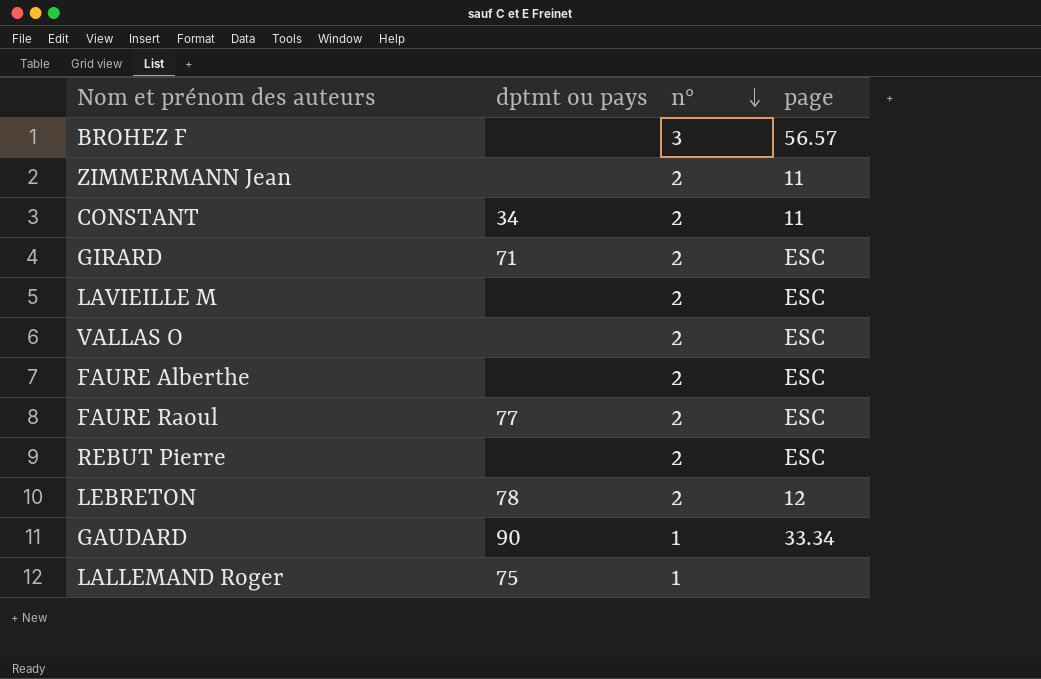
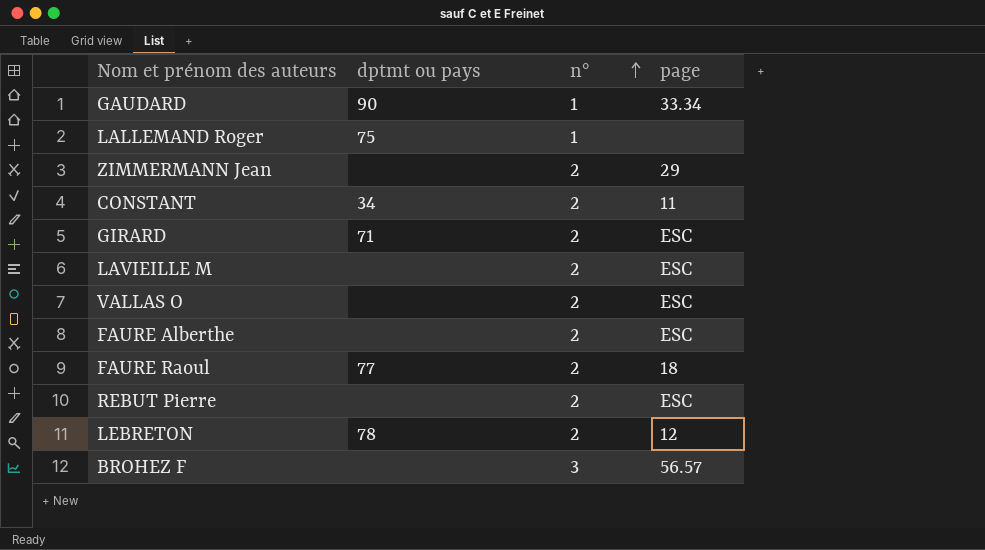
row order: n° descending -> n° ascending
ZIMMERMANN Jean | page: 11 -> 29
FAURE Raoul | page: ESC -> 18

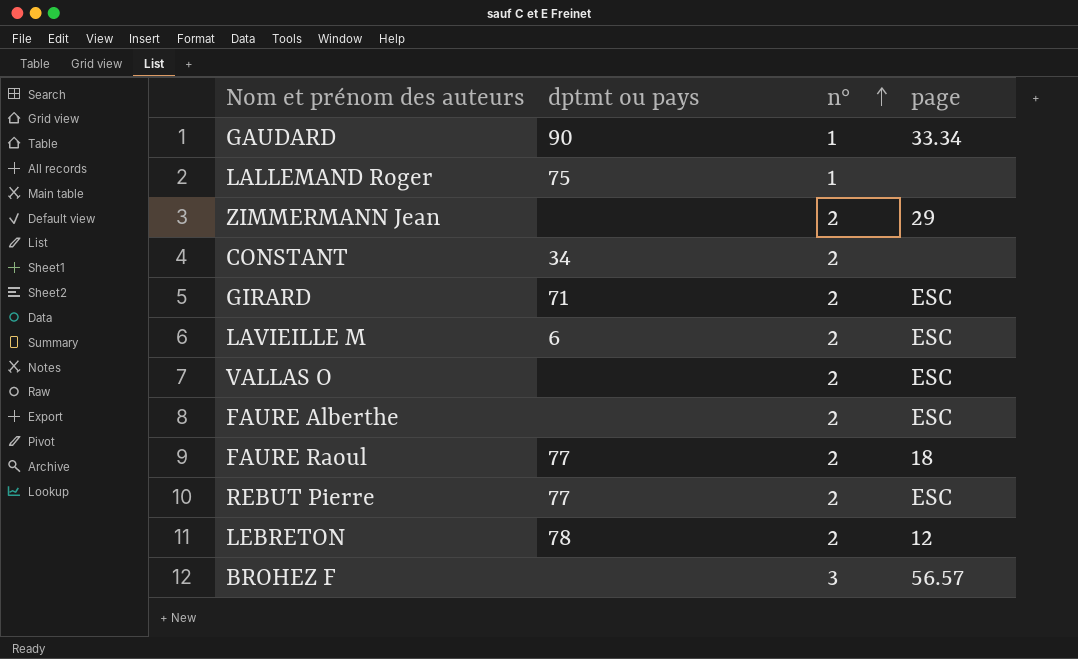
CONSTANT | page: 11 -> none
LAVIEILLE M | dptmt ou pays: none -> 6
REBUT Pierre | dptmt ou pays: none -> 77

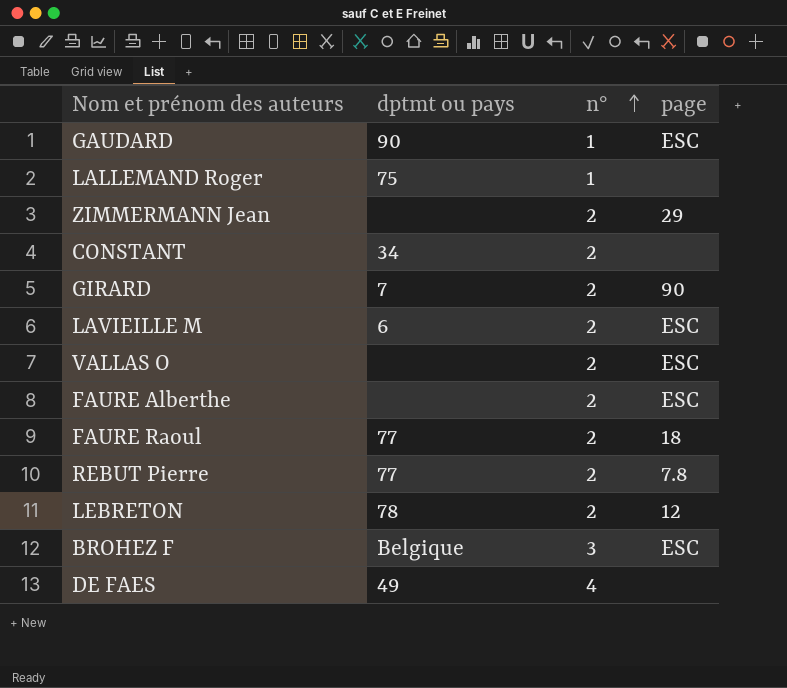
GAUDARD | page: 33.34 -> ESC
GIRARD | dptmt ou pays: 71 -> 7
GIRARD | page: ESC -> 90
REBUT Pierre | page: ESC -> 7.8
BROHEZ F | dptmt ou pays: none -> Belgique
BROHEZ F | page: 56.57 -> ESC
row DE FAES: none -> 49 | 4 | none

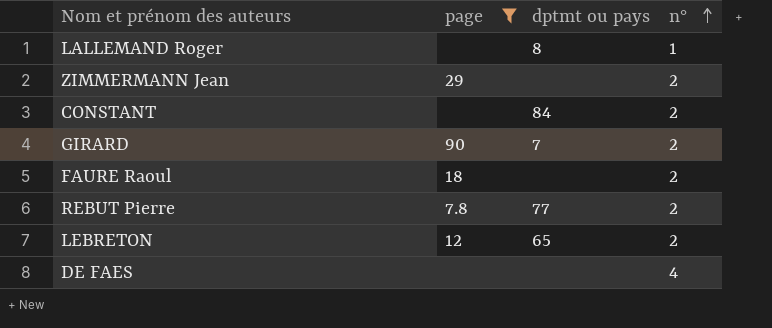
filter: none -> page != ESC
column page | position: 4 -> 2
LALLEMAND Roger | dptmt ou pays: 75 -> 8
CONSTANT | dptmt ou pays: 34 -> 84
FAURE Raoul | dptmt ou pays: 77 -> none
LEBRETON | dptmt ou pays: 78 -> 65
DE FAES | dptmt ou pays: 49 -> none

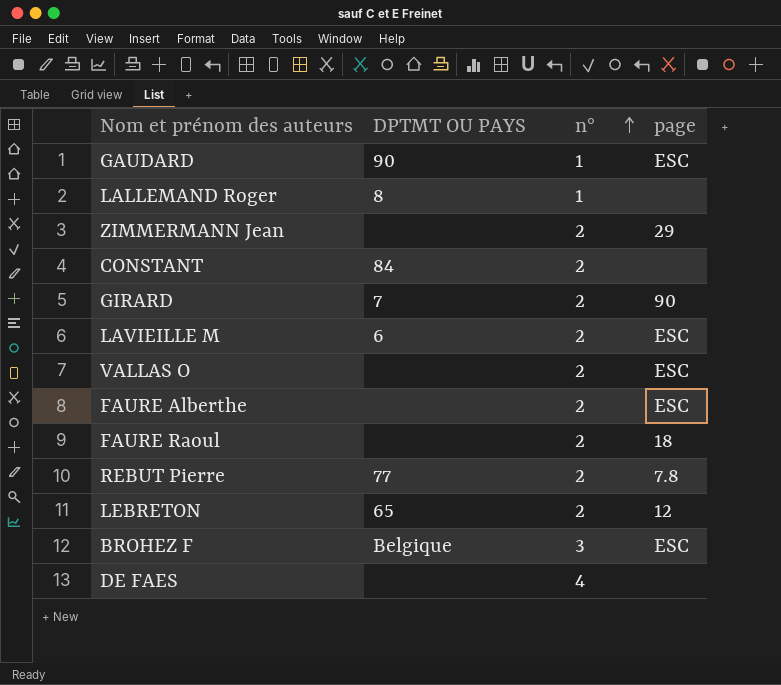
filter: page != ESC -> none
column name: dptmt ou pays -> DPTMT OU PAYS
column page | position: 2 -> 4

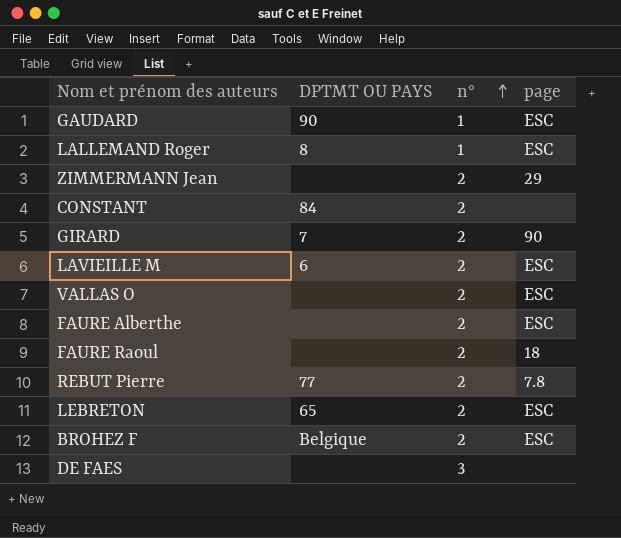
LALLEMAND Roger | page: none -> ESC
LEBRETON | page: 12 -> ESC
BROHEZ F | n°: 3 -> 2
DE FAES | n°: 4 -> 3

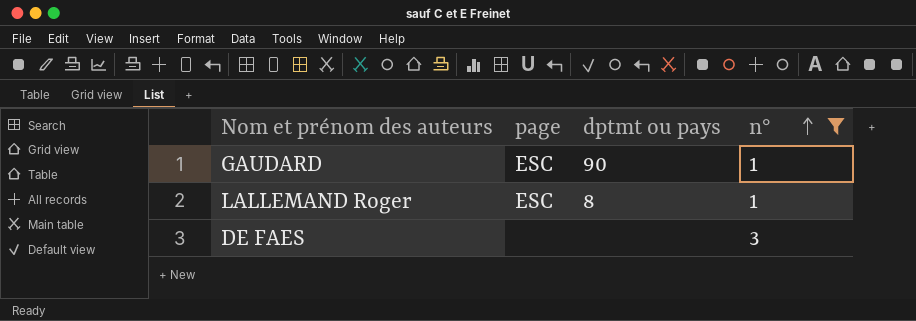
filter: none -> n° != 2
column page | position: 4 -> 2
column name: DPTMT OU PAYS -> dptmt ou pays

